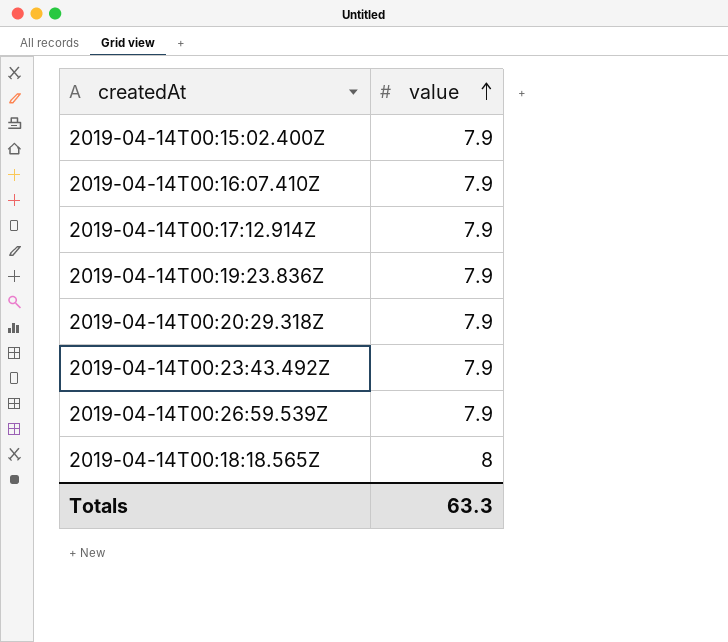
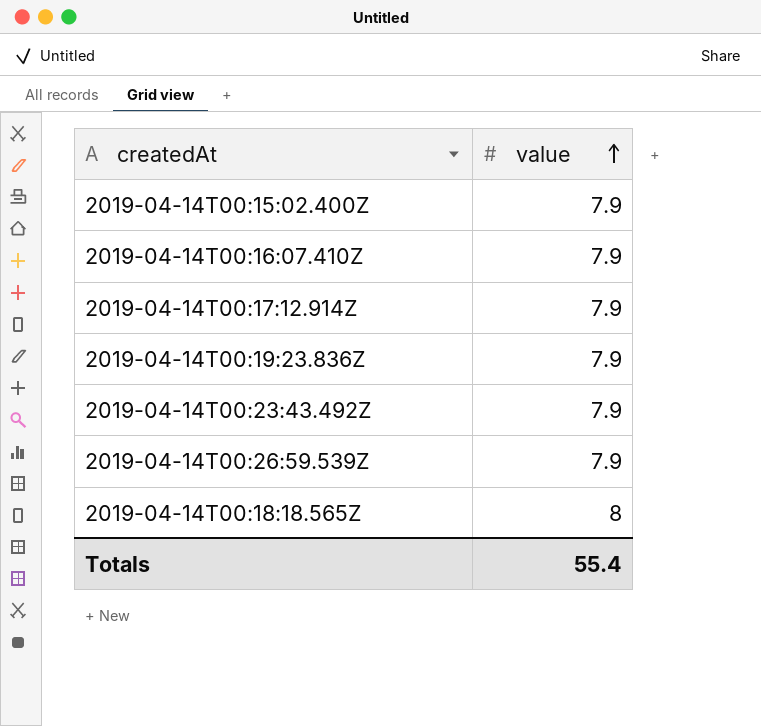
row 2019-04-14T00:20:29.318Z: 7.9 -> none
Totals | value: 63.3 -> 55.4

